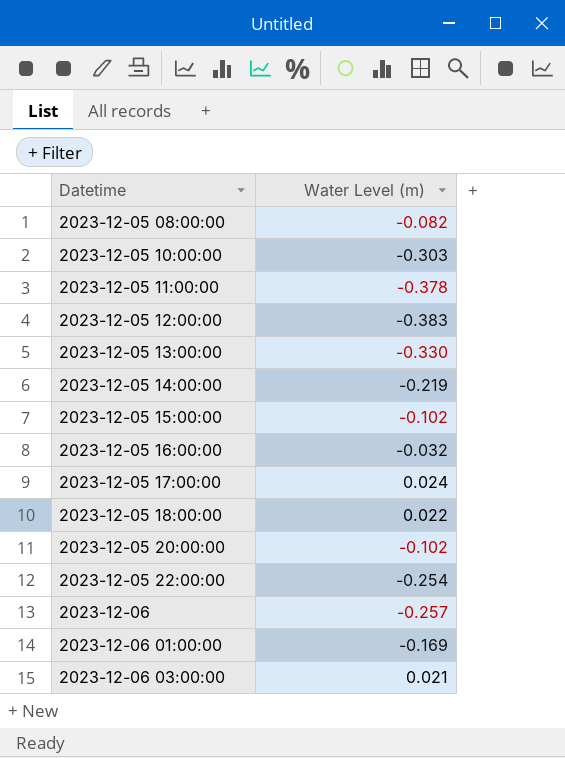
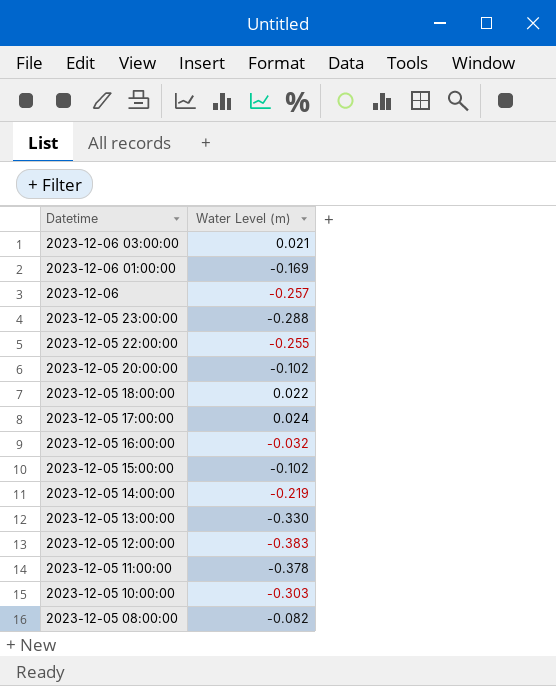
row order: Datetime ascending -> Datetime descending
row 2023-12-05 23:00:00: none -> -0.288
2023-12-05 22:00:00 | Water Level (m): -0.254 -> -0.255

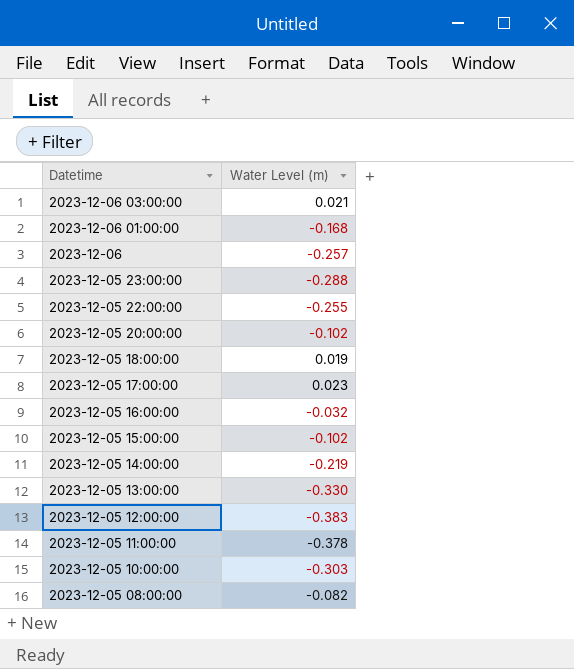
2023-12-06 01:00:00 | Water Level (m): -0.169 -> -0.168
2023-12-05 18:00:00 | Water Level (m): 0.022 -> 0.019
2023-12-05 17:00:00 | Water Level (m): 0.024 -> 0.023

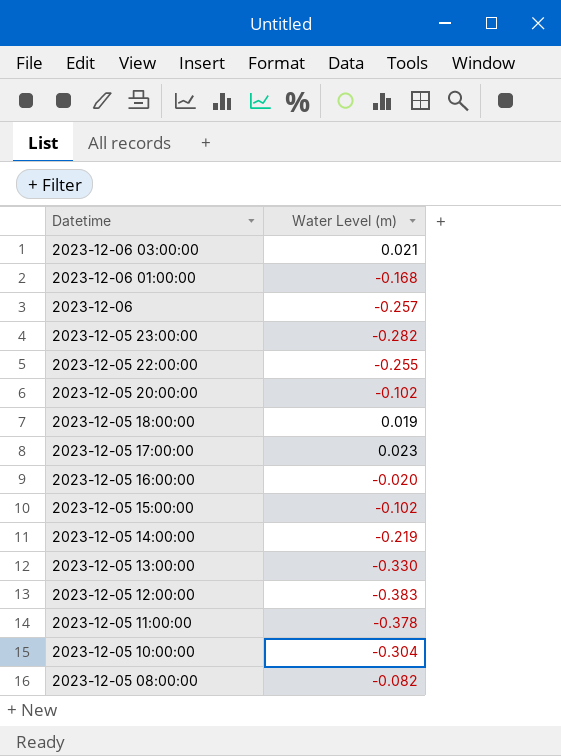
2023-12-05 23:00:00 | Water Level (m): -0.288 -> -0.282
2023-12-05 16:00:00 | Water Level (m): -0.032 -> -0.020
2023-12-05 10:00:00 | Water Level (m): -0.303 -> -0.304

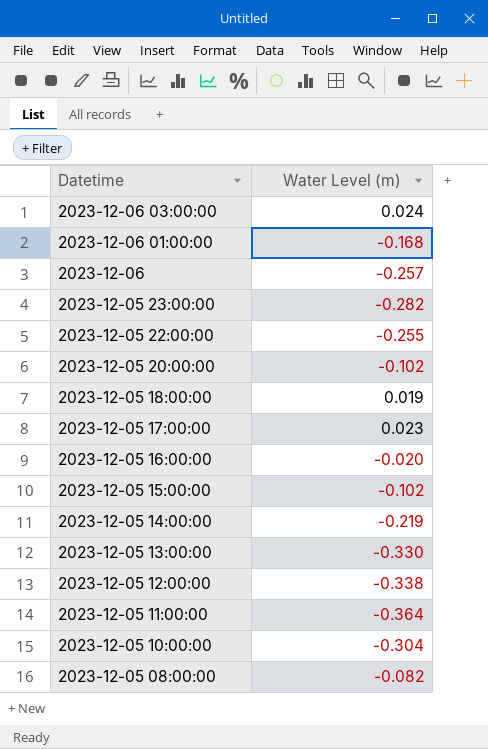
2023-12-06 03:00:00 | Water Level (m): 0.021 -> 0.024
2023-12-05 12:00:00 | Water Level (m): -0.383 -> -0.338
2023-12-05 11:00:00 | Water Level (m): -0.378 -> -0.364

